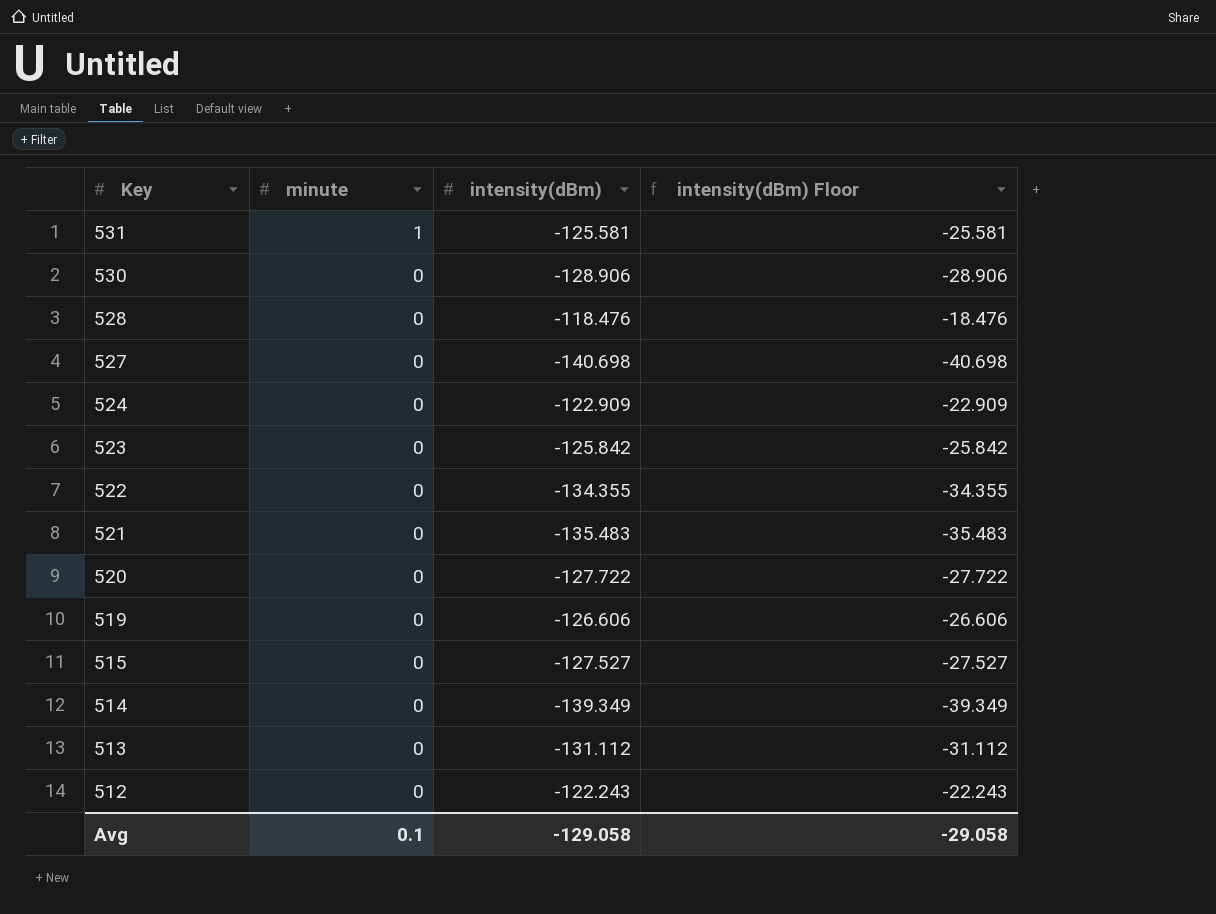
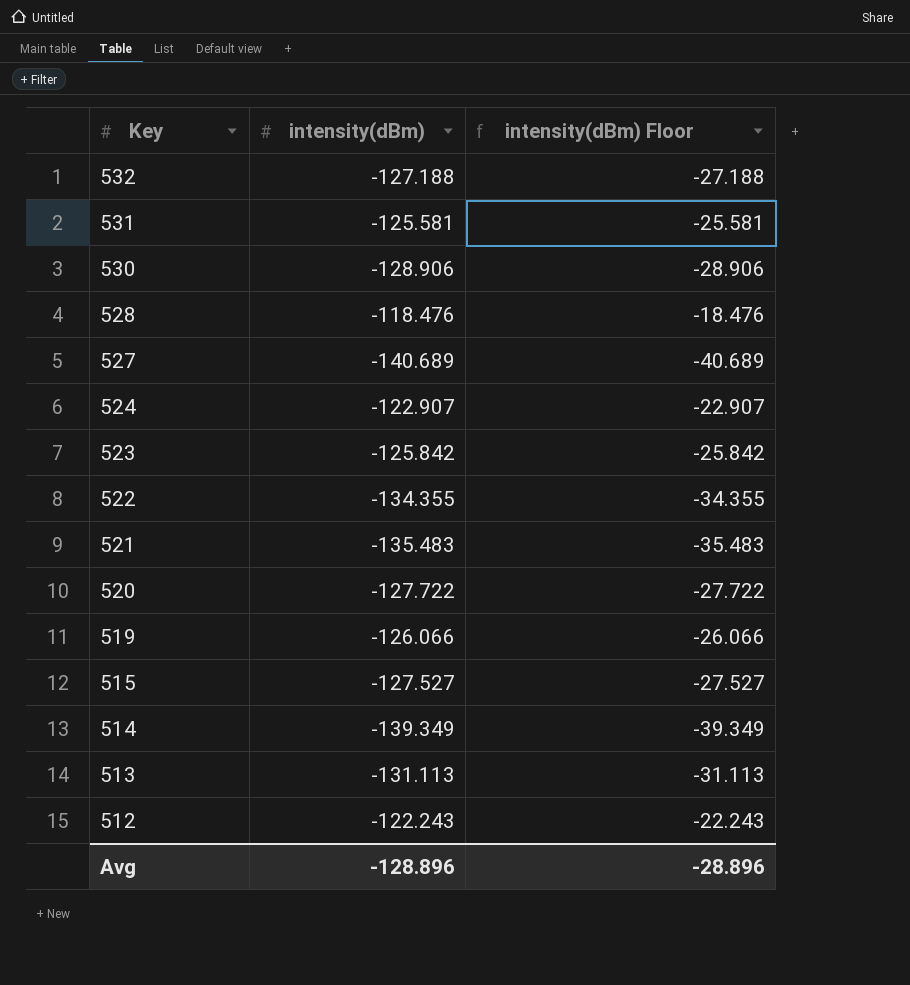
column minute | position: 2 -> none
row 532: none -> -127.188 | -27.188
527 | intensity(dBm): -140.698 -> -140.689
527 | intensity(dBm) Floor: -40.698 -> -40.689
524 | intensity(dBm): -122.909 -> -122.907
524 | intensity(dBm) Floor: -22.909 -> -22.907
519 | intensity(dBm): -126.606 -> -126.066
519 | intensity(dBm) Floor: -26.606 -> -26.066
513 | intensity(dBm): -131.112 -> -131.113
513 | intensity(dBm) Floor: -31.112 -> -31.113
Avg | intensity(dBm): -129.058 -> -128.896
Avg | intensity(dBm) Floor: -29.058 -> -28.896

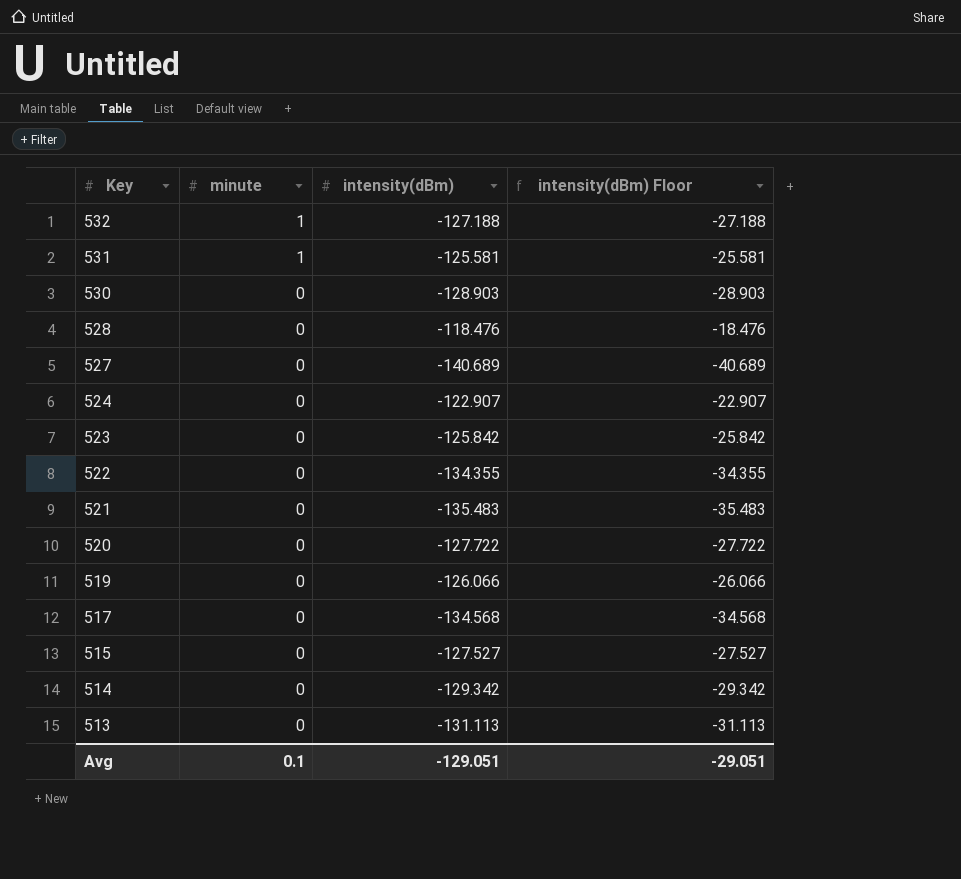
column minute | position: none -> 2
row 512: -122.243 | -22.243 -> none
530 | intensity(dBm): -128.906 -> -128.903
530 | intensity(dBm) Floor: -28.906 -> -28.903
row 517: none -> 0 | -134.568 | -34.568
514 | intensity(dBm): -139.349 -> -129.342
514 | intensity(dBm) Floor: -39.349 -> -29.342
Avg | intensity(dBm): -128.896 -> -129.051
Avg | intensity(dBm) Floor: -28.896 -> -29.051

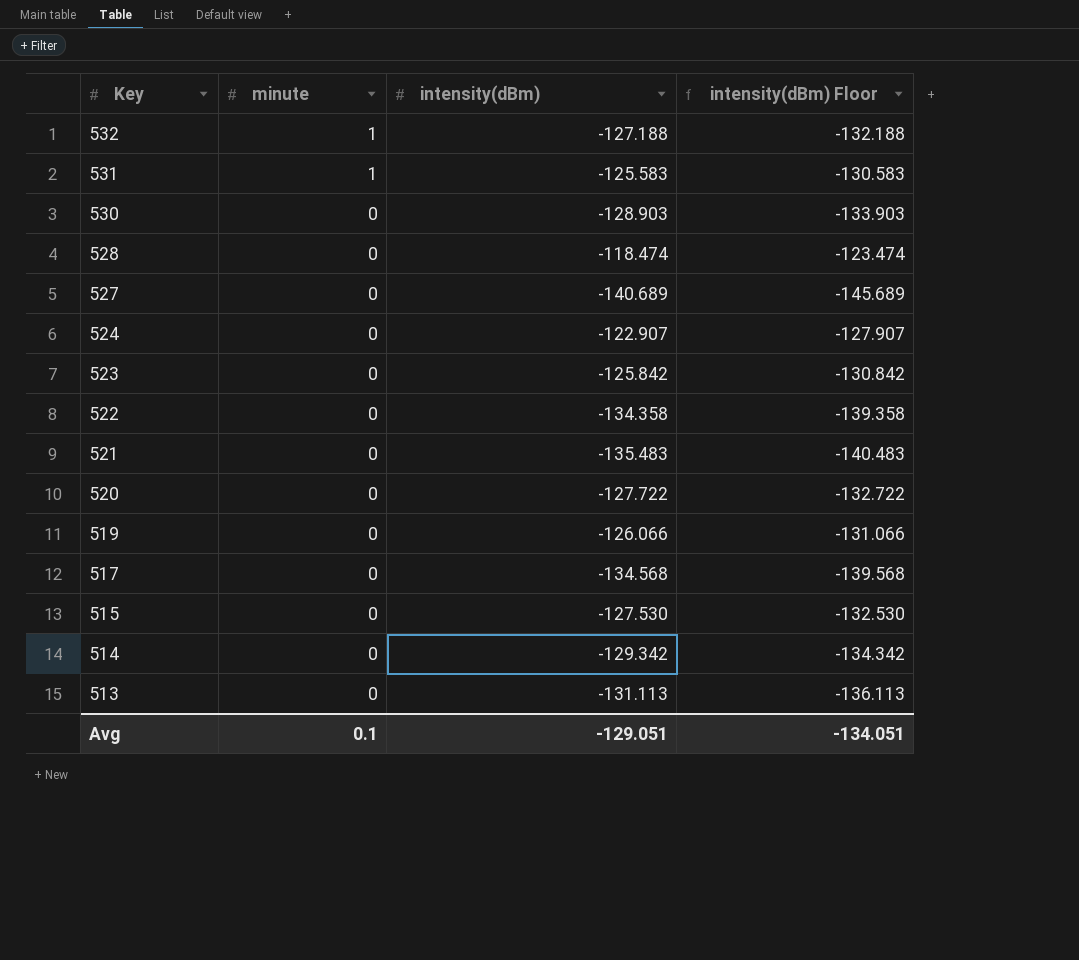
column intensity(dBm) Floor | formula: [intensity(dBm)] + 100 -> [intensity(dBm)] - 5
531 | intensity(dBm): -125.581 -> -125.583
528 | intensity(dBm): -118.476 -> -118.474
522 | intensity(dBm): -134.355 -> -134.358
515 | intensity(dBm): -127.527 -> -127.530
Avg | intensity(dBm) Floor: -29.051 -> -134.051

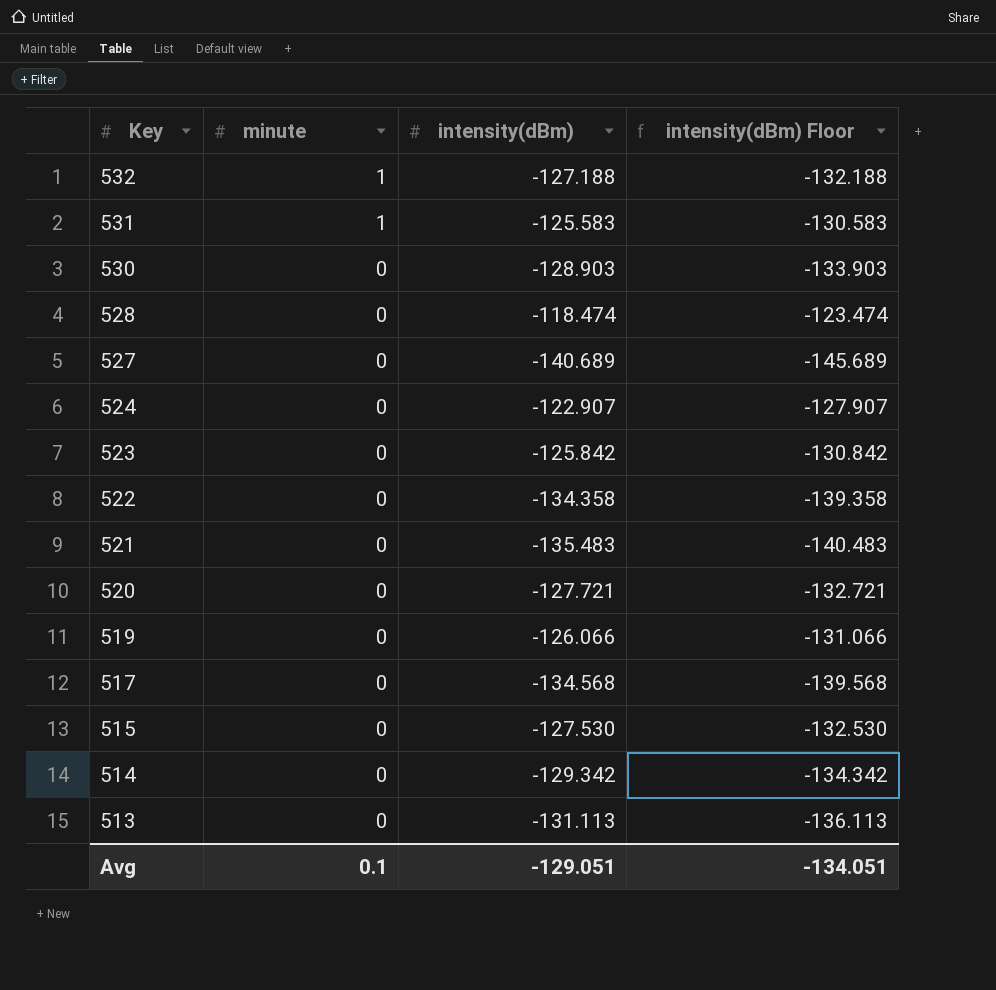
520 | intensity(dBm): -127.722 -> -127.721
520 | intensity(dBm) Floor: -132.722 -> -132.721

